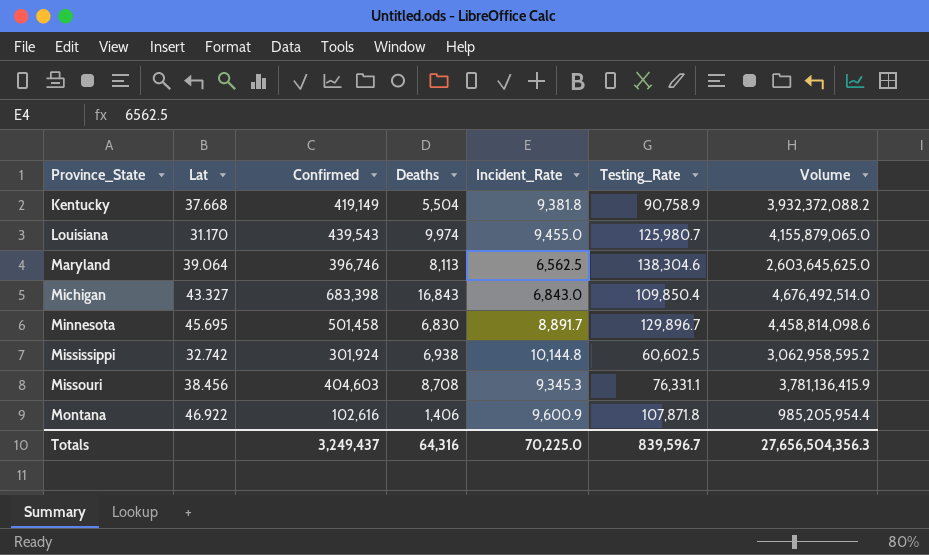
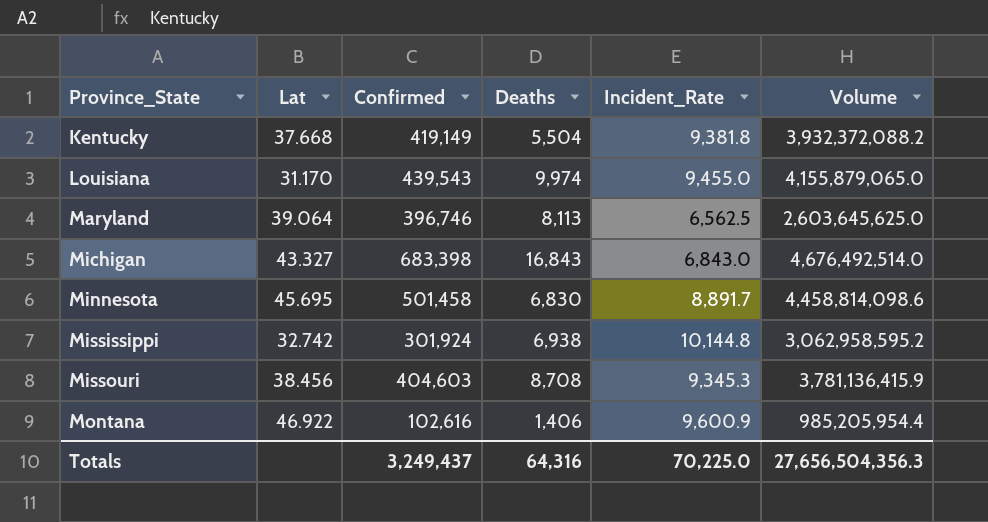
column Testing_Rate | position: 6 -> none

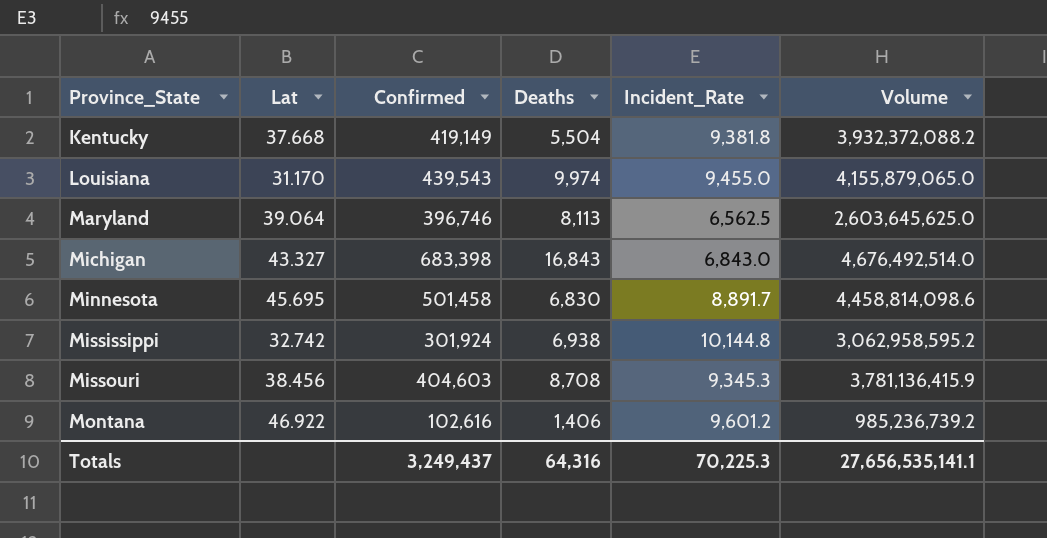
Montana | Incident_Rate: 9,600.9 -> 9,601.2
Montana | Volume: 985,205,954.4 -> 985,236,739.2
Totals | Incident_Rate: 70,225.0 -> 70,225.3
Totals | Volume: 27,656,504,356.3 -> 27,656,535,141.1

